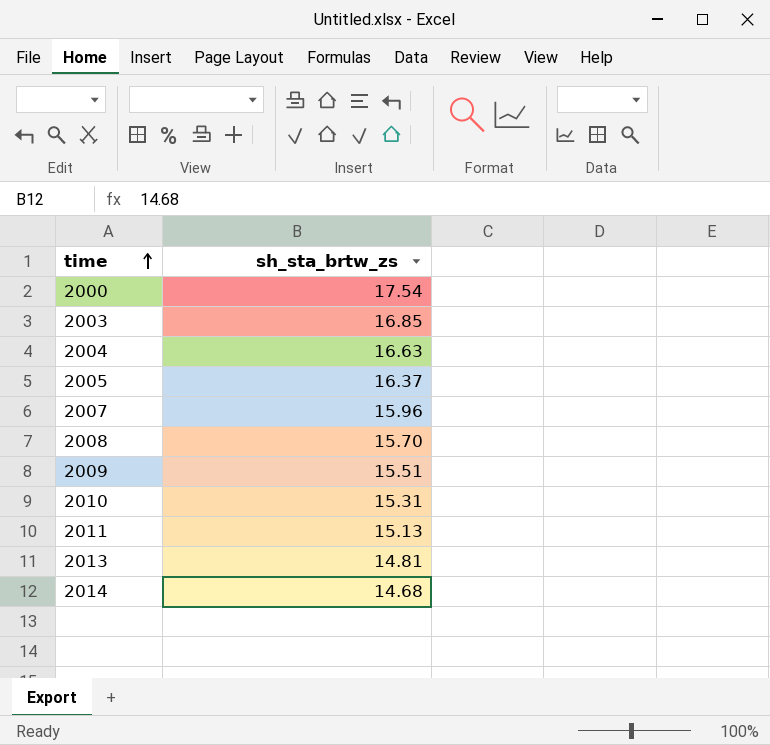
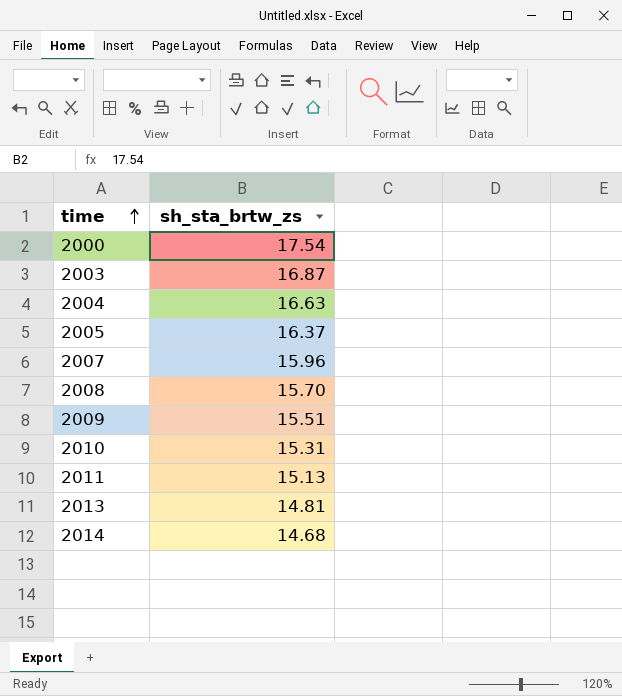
2003 | sh_sta_brtw_zs: 16.85 -> 16.87

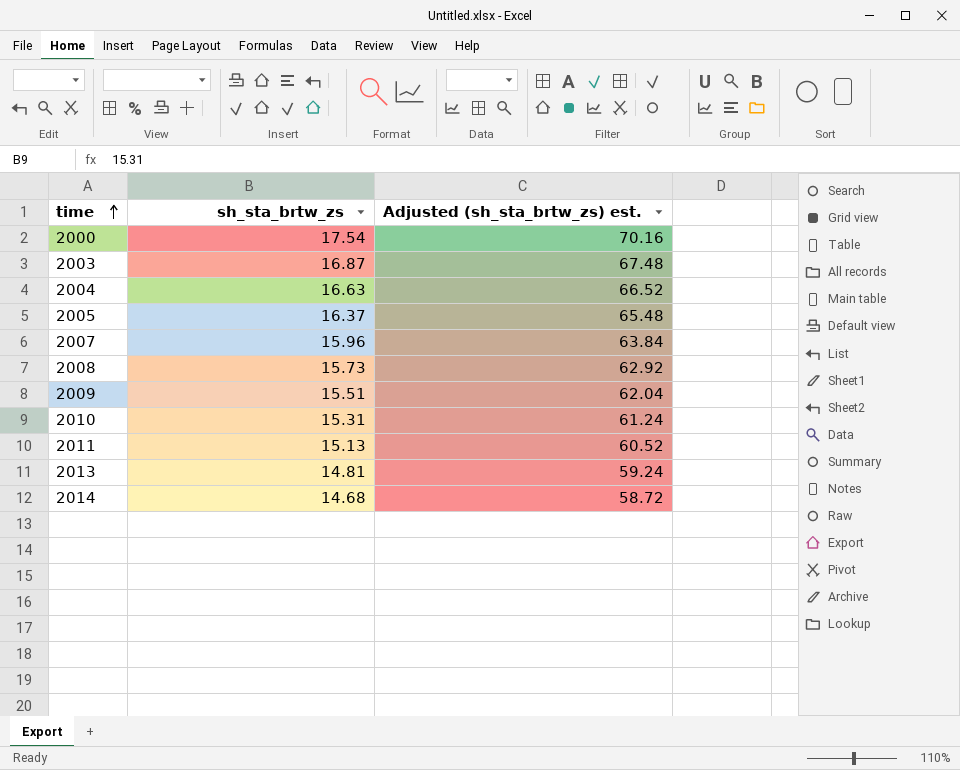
column Adjusted (sh_sta_brtw_zs) est. | formula: none -> [sh_sta_brtw_zs] * 4
2008 | sh_sta_brtw_zs: 15.70 -> 15.73

